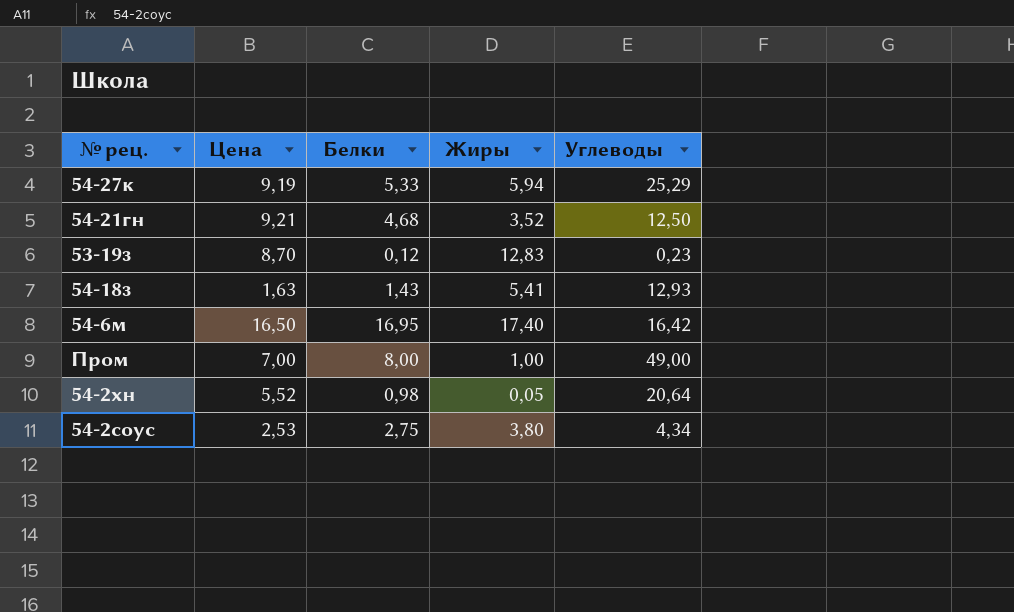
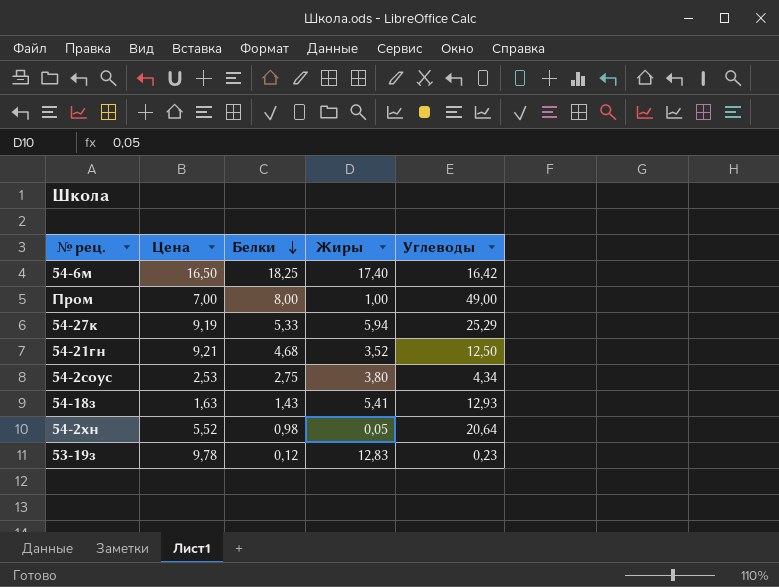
row order: none -> Белки descending
54-6м | Белки: 16,95 -> 18,25
53-19з | Цена: 8,70 -> 9,78

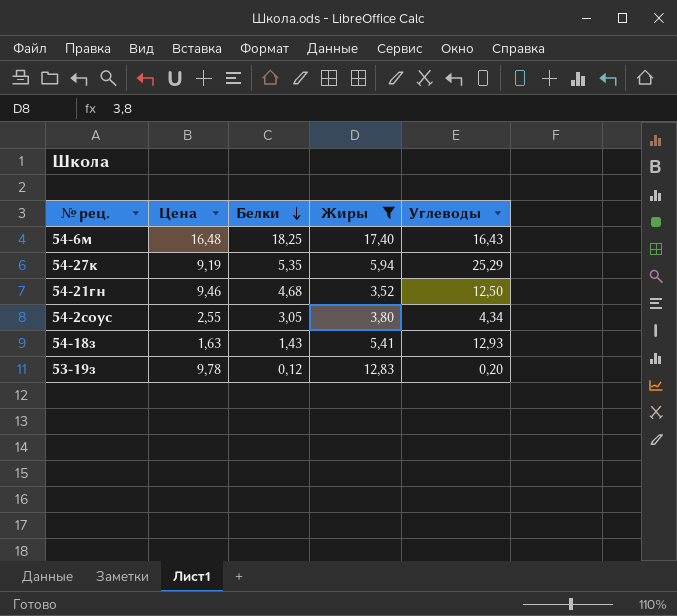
filter: none -> Жиры >= 3,52
54-6м | Цена: 16,50 -> 16,48
54-6м | Углеводы: 16,42 -> 16,43
54-27к | Белки: 5,33 -> 5,35
54-21гн | Цена: 9,21 -> 9,46
54-2соус | Цена: 2,53 -> 2,55
54-2соус | Белки: 2,75 -> 3,05
53-19з | Углеводы: 0,23 -> 0,20

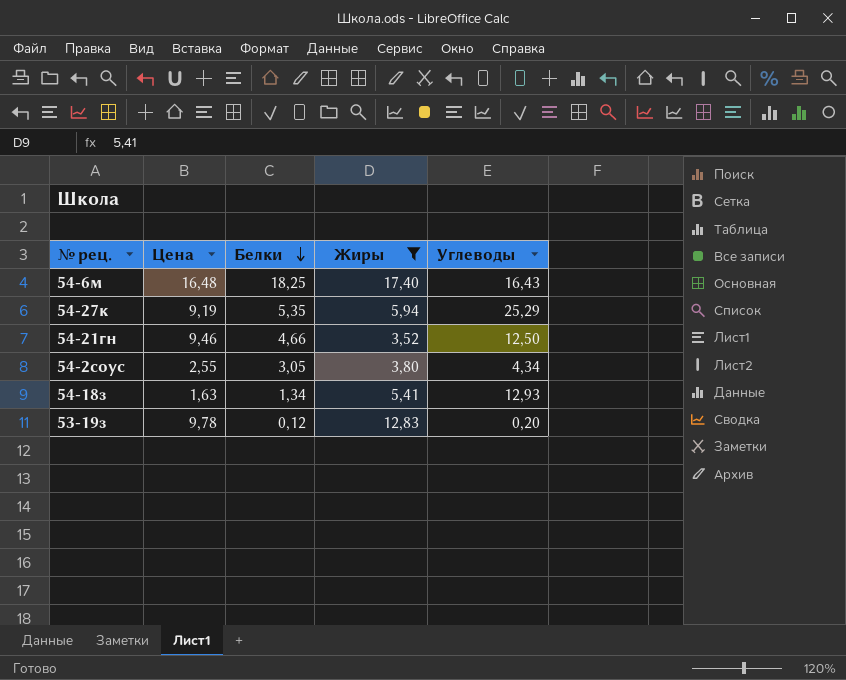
54-21гн | Белки: 4,68 -> 4,66
54-18з | Белки: 1,43 -> 1,34

